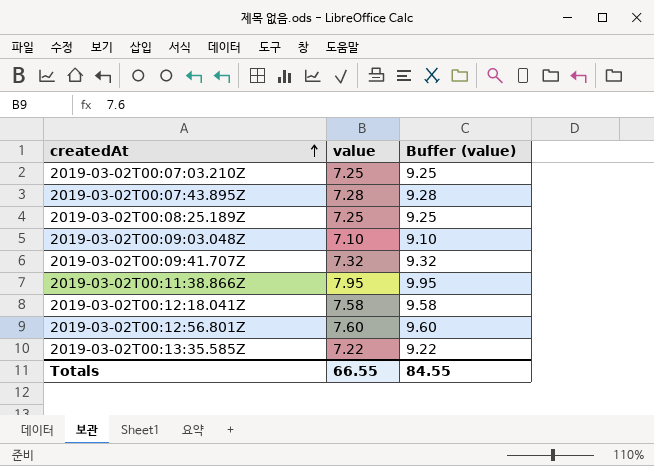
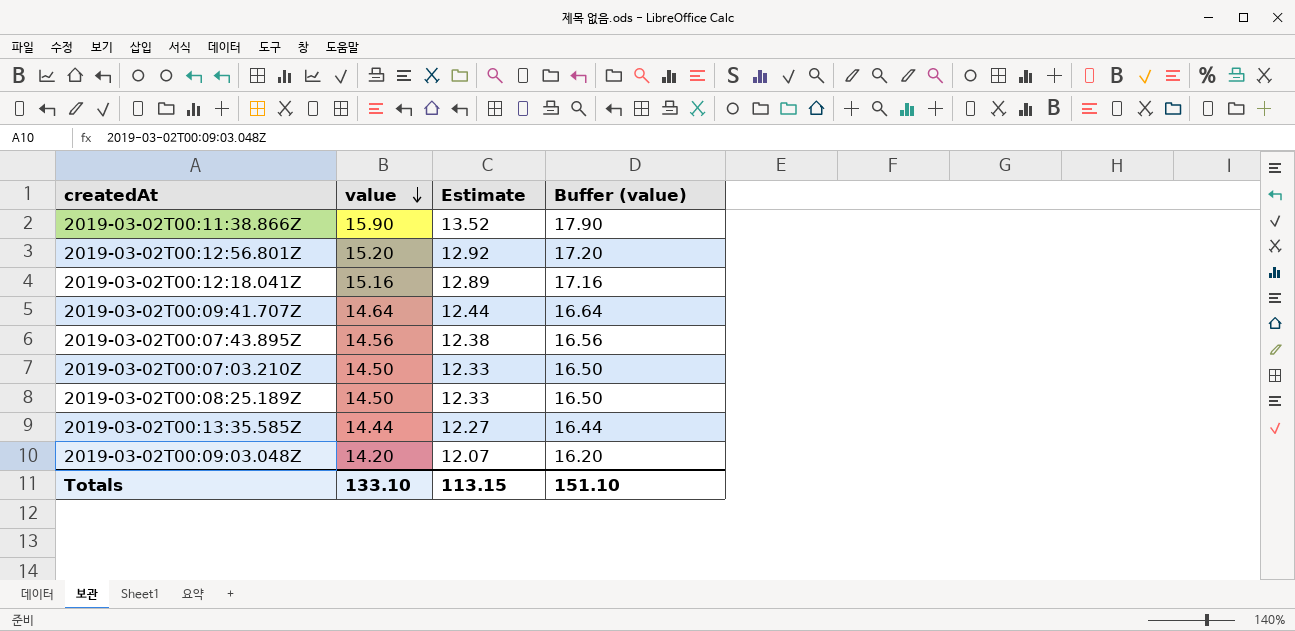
row order: createdAt ascending -> value descending
column Estimate | formula: none -> [value] * 0.85
2019-03-02T00:11:38.866Z | value: 7.95 -> 15.90
2019-03-02T00:11:38.866Z | Buffer (value): 9.95 -> 17.90
2019-03-02T00:12:56.801Z | value: 7.60 -> 15.20
2019-03-02T00:12:56.801Z | Buffer (value): 9.60 -> 17.20
2019-03-02T00:12:18.041Z | value: 7.58 -> 15.16
2019-03-02T00:12:18.041Z | Buffer (value): 9.58 -> 17.16
2019-03-02T00:09:41.707Z | value: 7.32 -> 14.64
2019-03-02T00:09:41.707Z | Buffer (value): 9.32 -> 16.64
2019-03-02T00:07:43.895Z | value: 7.28 -> 14.56
2019-03-02T00:07:43.895Z | Buffer (value): 9.28 -> 16.56
2019-03-02T00:07:03.210Z | value: 7.25 -> 14.50
2019-03-02T00:07:03.210Z | Buffer (value): 9.25 -> 16.50
2019-03-02T00:08:25.189Z | value: 7.25 -> 14.50
2019-03-02T00:08:25.189Z | Buffer (value): 9.25 -> 16.50
2019-03-02T00:13:35.585Z | value: 7.22 -> 14.44
2019-03-02T00:13:35.585Z | Buffer (value): 9.22 -> 16.44
2019-03-02T00:09:03.048Z | value: 7.10 -> 14.20
2019-03-02T00:09:03.048Z | Buffer (value): 9.10 -> 16.20
Totals | value: 66.55 -> 133.10
Totals | Buffer (value): 84.55 -> 151.10

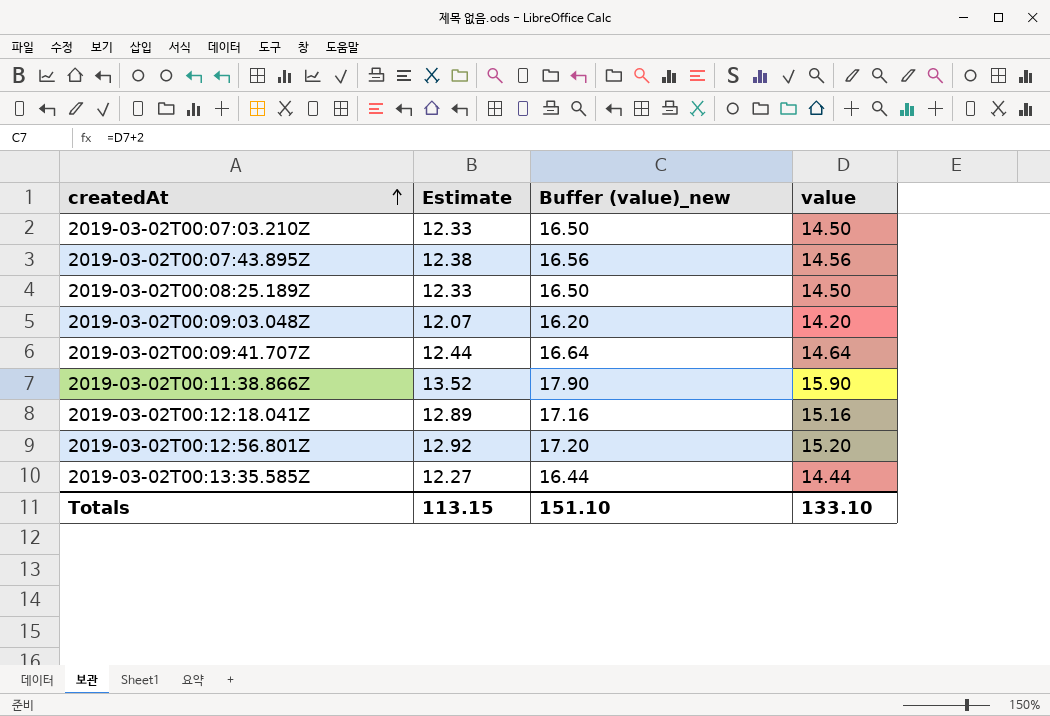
row order: value descending -> createdAt ascending
column name: Buffer (value) -> Buffer (value)_new
column value | position: 2 -> 4

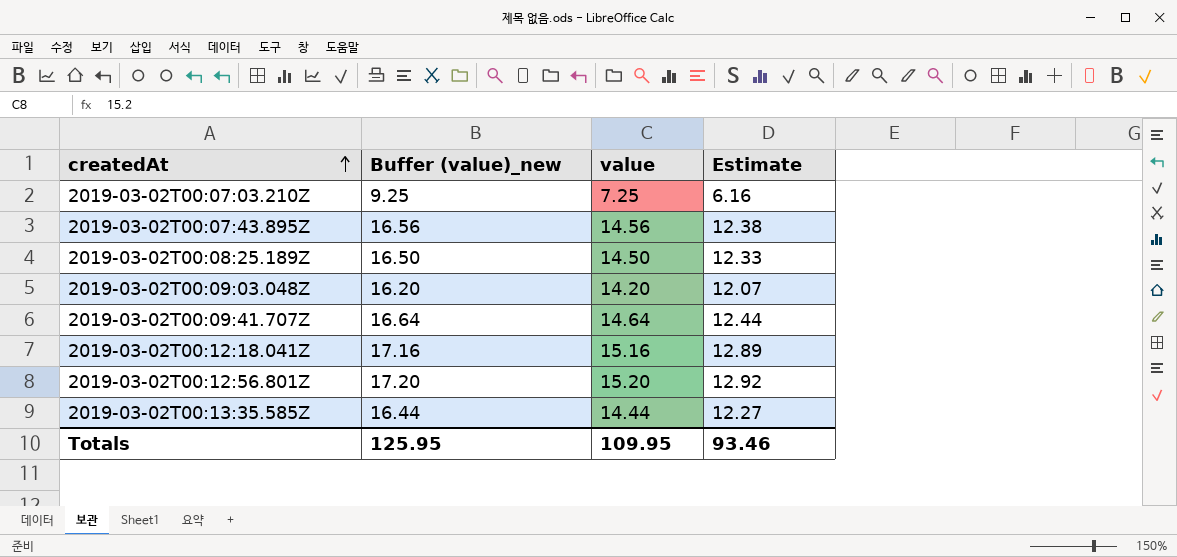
column Estimate | position: 2 -> 4
row 2019-03-02T00:11:38.866Z: 13.52 | 17.90 | 15.90 -> none
2019-03-02T00:07:03.210Z | Buffer (value)_new: 16.50 -> 9.25
2019-03-02T00:07:03.210Z | value: 14.50 -> 7.25
2019-03-02T00:07:03.210Z | Estimate: 12.33 -> 6.16
Totals | Buffer (value)_new: 151.10 -> 125.95
Totals | value: 133.10 -> 109.95
Totals | Estimate: 113.15 -> 93.46

